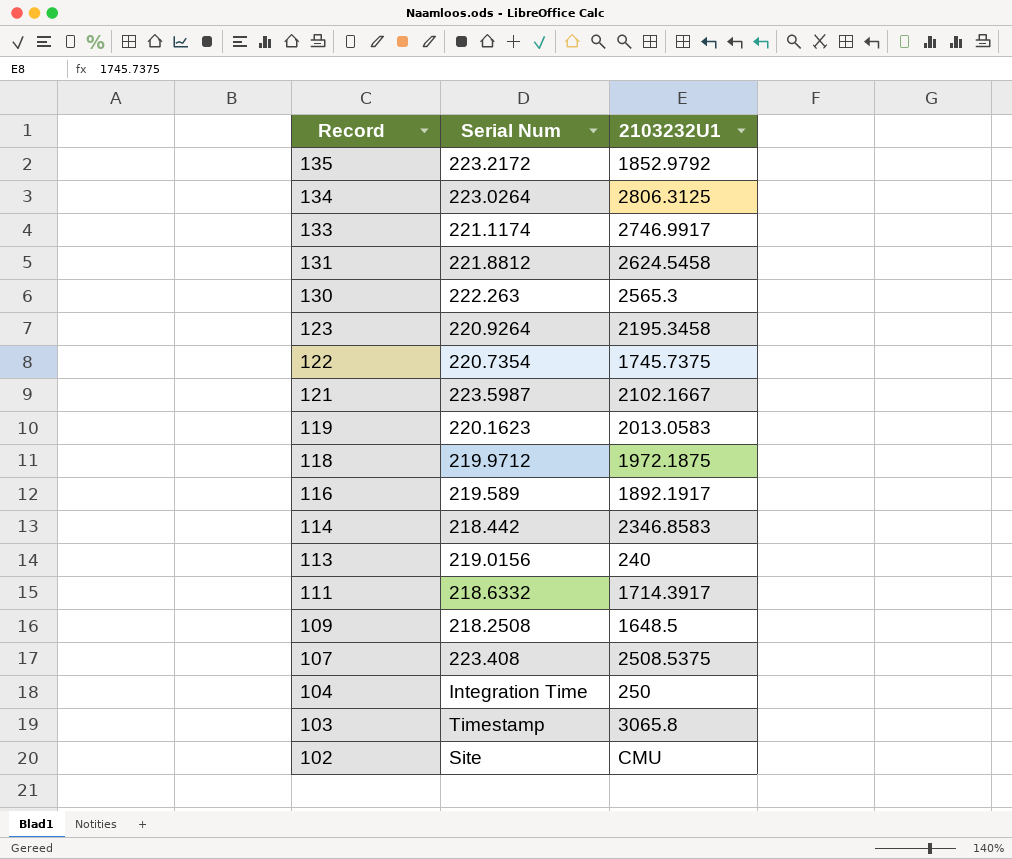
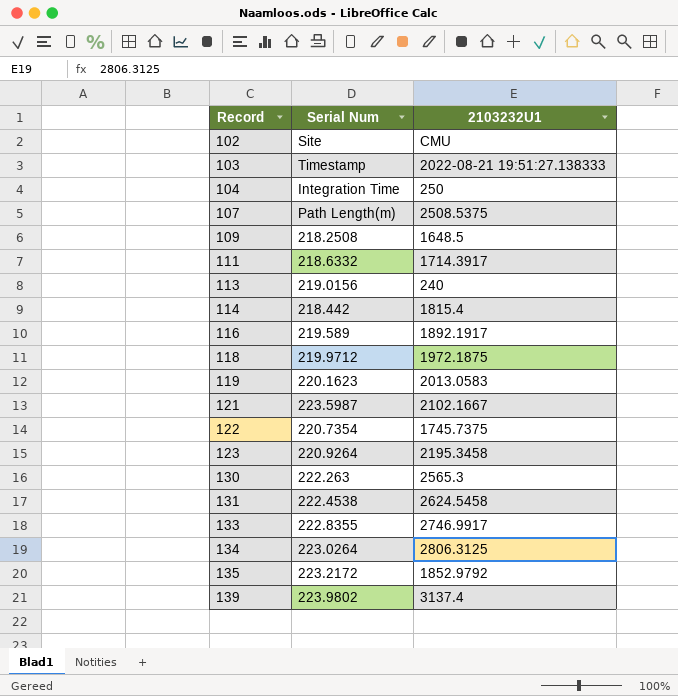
row order: Record descending -> Record ascending
103 | 2103232U1: 3065.8 -> 2022-08-21 19:51:27.138333
107 | Serial Num: 223.408 -> Path Length(m)
114 | 2103232U1: 2346.8583 -> 1815.4
131 | Serial Num: 221.8812 -> 222.4538
133 | Serial Num: 221.1174 -> 222.8355
row 139: none -> 223.9802 | 3137.4

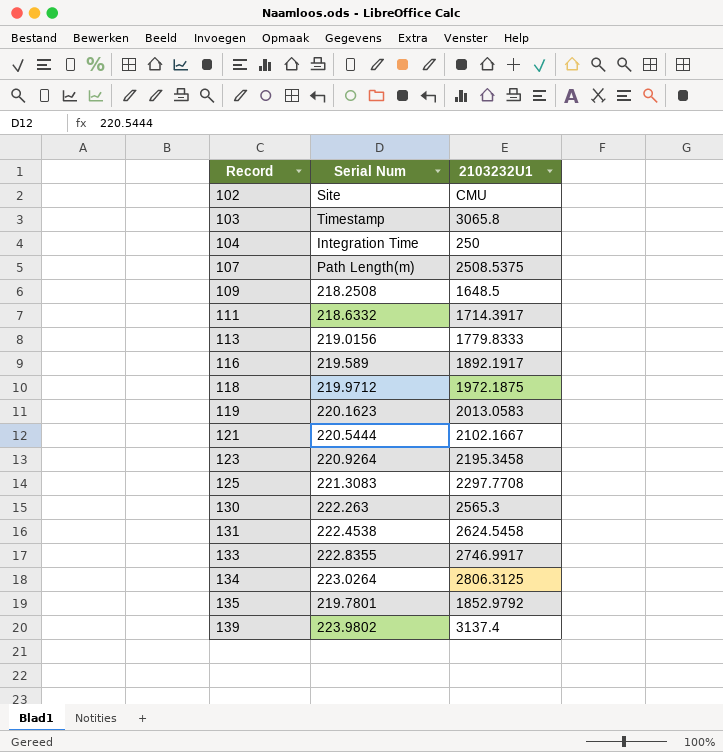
row 114: 218.442 | 1815.4 -> none
row 122: 220.7354 | 1745.7375 -> none
103 | 2103232U1: 2022-08-21 19:51:27.138333 -> 3065.8
113 | 2103232U1: 240 -> 1779.8333
121 | Serial Num: 223.5987 -> 220.5444
row 125: none -> 221.3083 | 2297.7708
135 | Serial Num: 223.2172 -> 219.7801

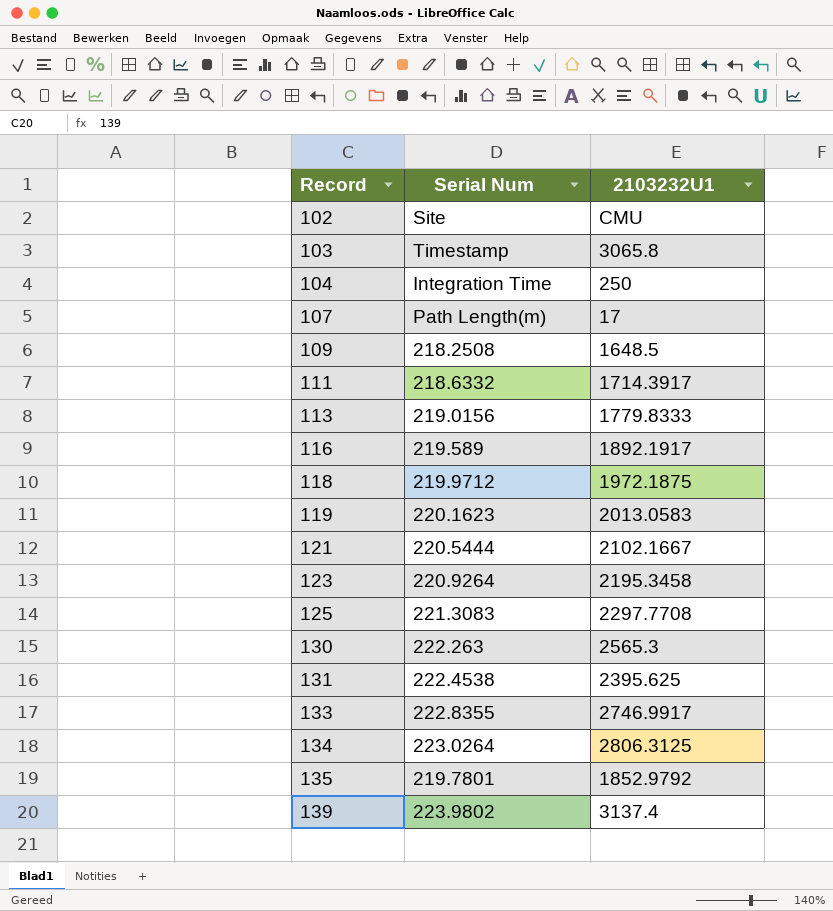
107 | 2103232U1: 2508.5375 -> 17
131 | 2103232U1: 2624.5458 -> 2395.625

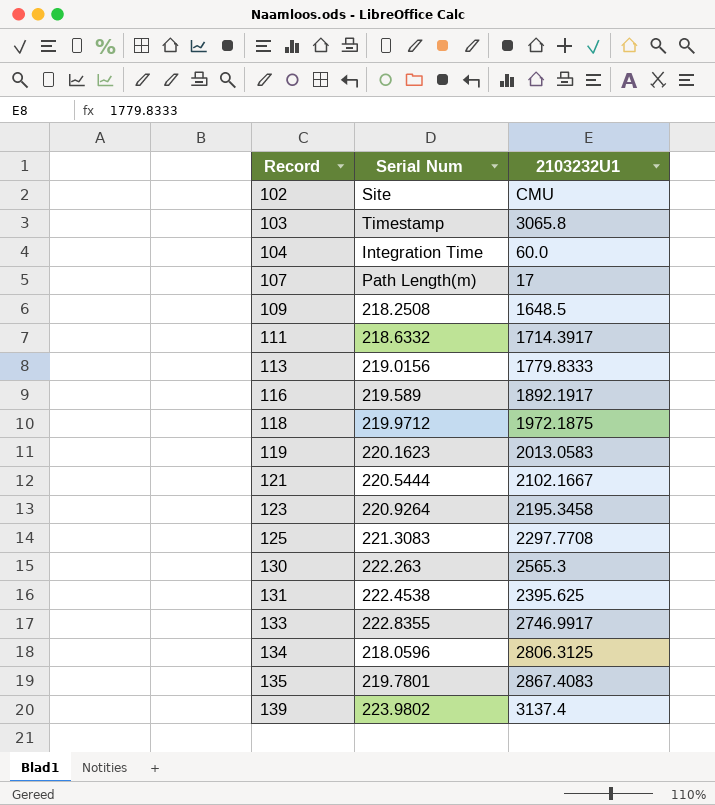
104 | 2103232U1: 250 -> 60.0
134 | Serial Num: 223.0264 -> 218.0596
135 | 2103232U1: 1852.9792 -> 2867.4083

